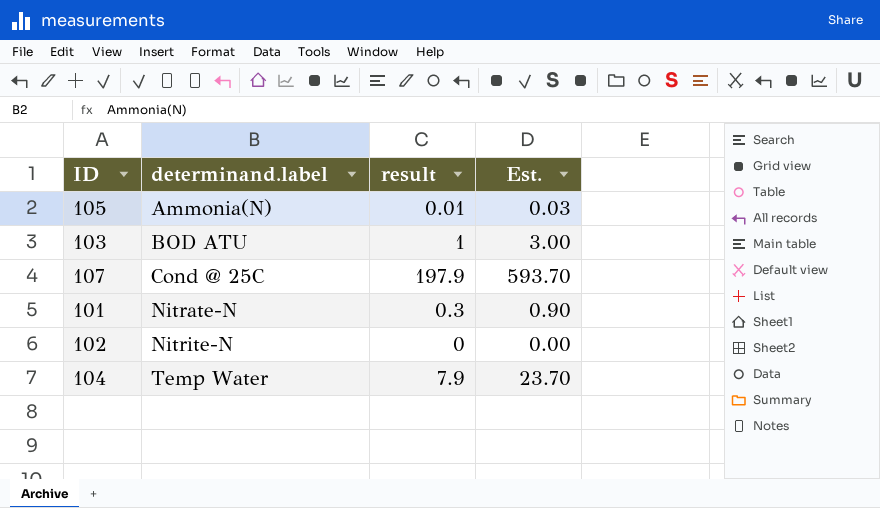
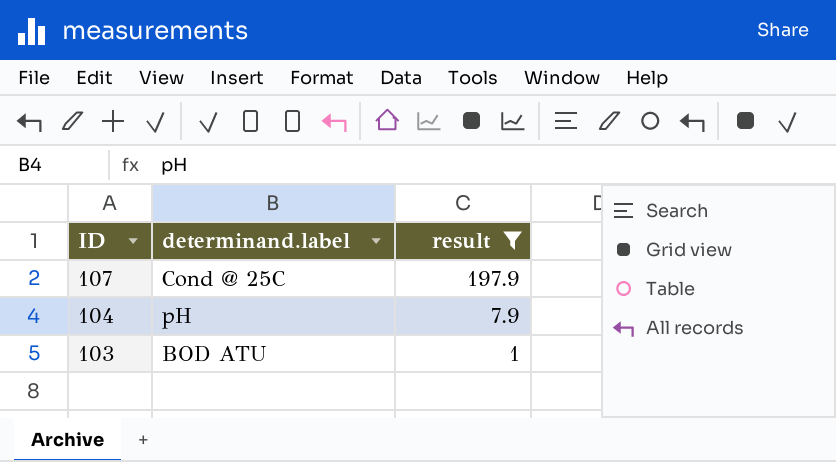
filter: none -> result >= 1
row order: determinand.label ascending -> ID descending
column Est. | formula: [result] * 3 -> none
104 | determinand.label: Temp Water -> pH

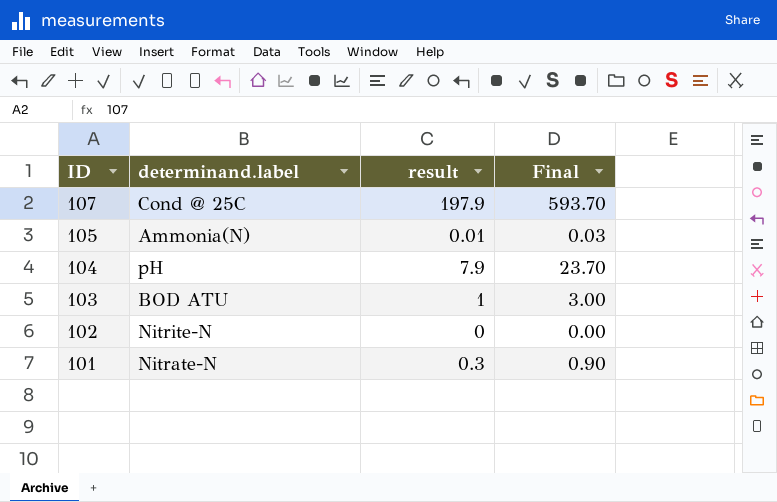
filter: result >= 1 -> none
column Final | formula: none -> [result] * 3

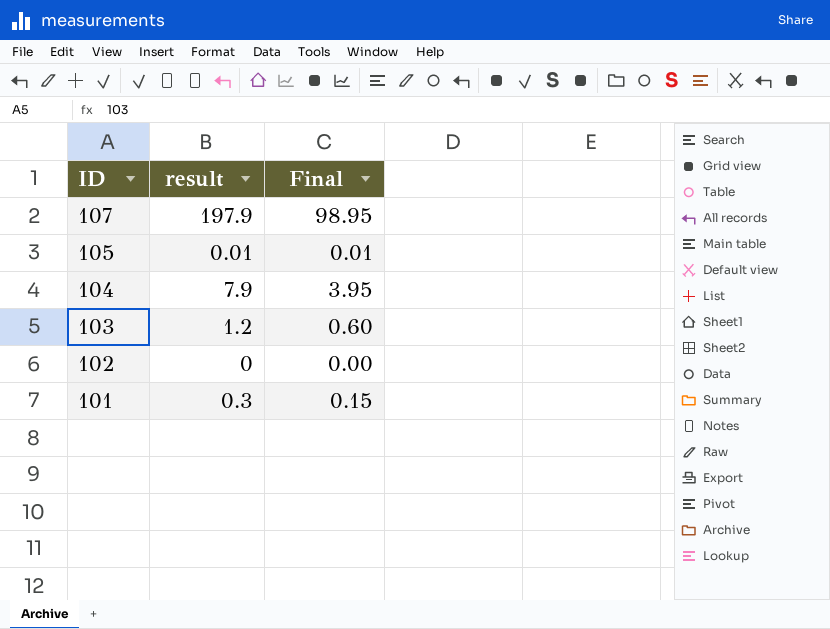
column determinand.label | position: 2 -> none
column Final | formula: [result] * 3 -> [result] * 0.5
103 | result: 1 -> 1.2

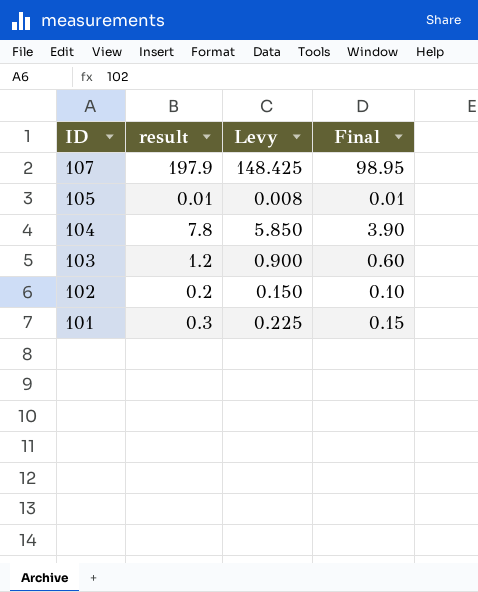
column Levy | formula: none -> [result] * 0.75
104 | result: 7.9 -> 7.8
104 | Final: 3.95 -> 3.90
102 | result: 0 -> 0.2
102 | Final: 0.00 -> 0.10

